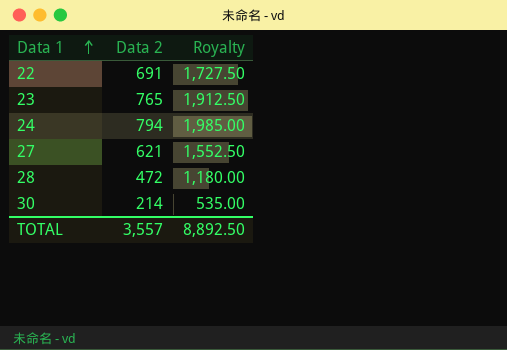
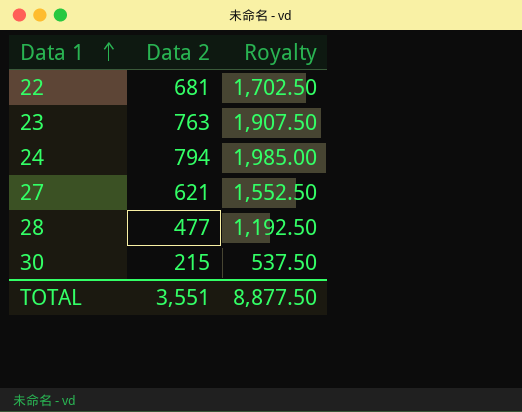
22 | Data 2: 691 -> 681
22 | Royalty: 1,727.50 -> 1,702.50
23 | Data 2: 765 -> 763
23 | Royalty: 1,912.50 -> 1,907.50
28 | Data 2: 472 -> 477
28 | Royalty: 1,180.00 -> 1,192.50
30 | Data 2: 214 -> 215
30 | Royalty: 535.00 -> 537.50
TOTAL | Data 2: 3,557 -> 3,551
TOTAL | Royalty: 8,892.50 -> 8,877.50

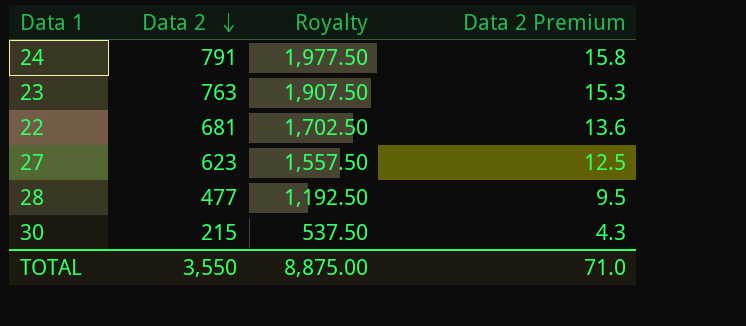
row order: Data 1 ascending -> Data 2 descending
column Data 2 Premium | formula: none -> [Data 2] * 0.02
24 | Data 2: 794 -> 791
24 | Royalty: 1,985.00 -> 1,977.50
27 | Data 2: 621 -> 623
27 | Royalty: 1,552.50 -> 1,557.50
TOTAL | Data 2: 3,551 -> 3,550
TOTAL | Royalty: 8,877.50 -> 8,875.00

